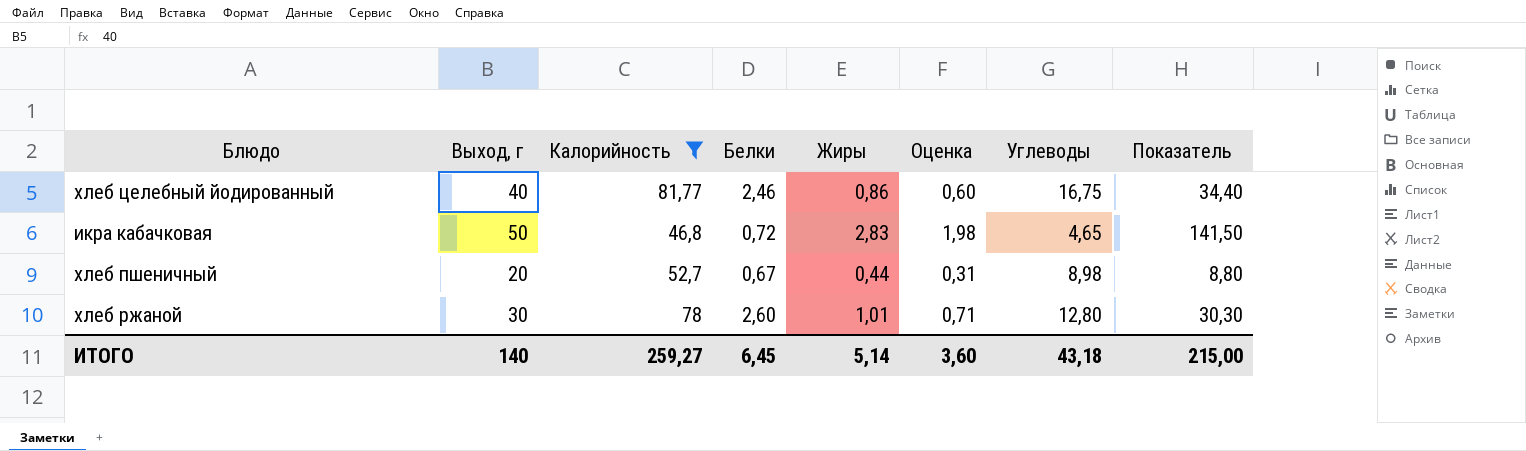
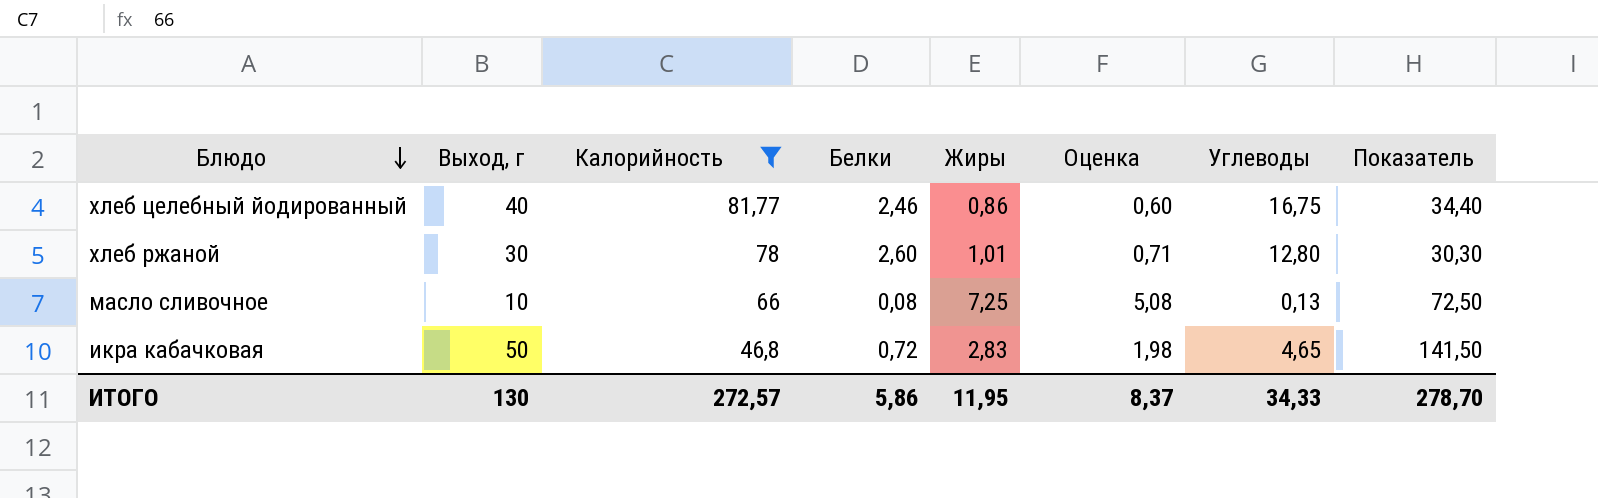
row order: none -> Блюдо descending
row хлеб пшеничный: 20 | 52,7 | 0,67 | 0,44 | 0,31 | 8,98 | 8,80 -> none
row масло сливочное: none -> 10 | 66 | 0,08 | 7,25 | 5,08 | 0,13 | 72,50
ИТОГО | Выход, г: 140 -> 130
ИТОГО | Калорийность: 259,27 -> 272,57
ИТОГО | Белки: 6,45 -> 5,86
ИТОГО | Жиры: 5,14 -> 11,95
ИТОГО | Оценка: 3,60 -> 8,37
ИТОГО | Углеводы: 43,18 -> 34,33
ИТОГО | Показатель: 215,00 -> 278,70

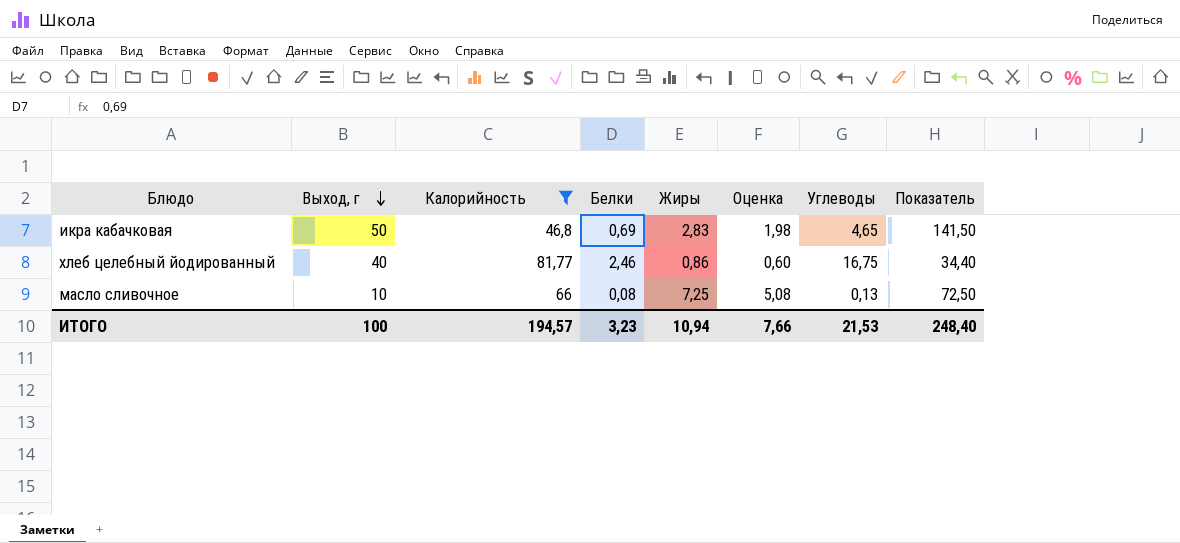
row order: Блюдо descending -> Выход, г descending
row хлеб ржаной: 30 | 78 | 2,60 | 1,01 | 0,71 | 12,80 | 30,30 -> none
икра кабачковая | Белки: 0,72 -> 0,69
ИТОГО | Выход, г: 130 -> 100
ИТОГО | Калорийность: 272,57 -> 194,57
ИТОГО | Белки: 5,86 -> 3,23
ИТОГО | Жиры: 11,95 -> 10,94
ИТОГО | Оценка: 8,37 -> 7,66
ИТОГО | Углеводы: 34,33 -> 21,53
ИТОГО | Показатель: 278,70 -> 248,40

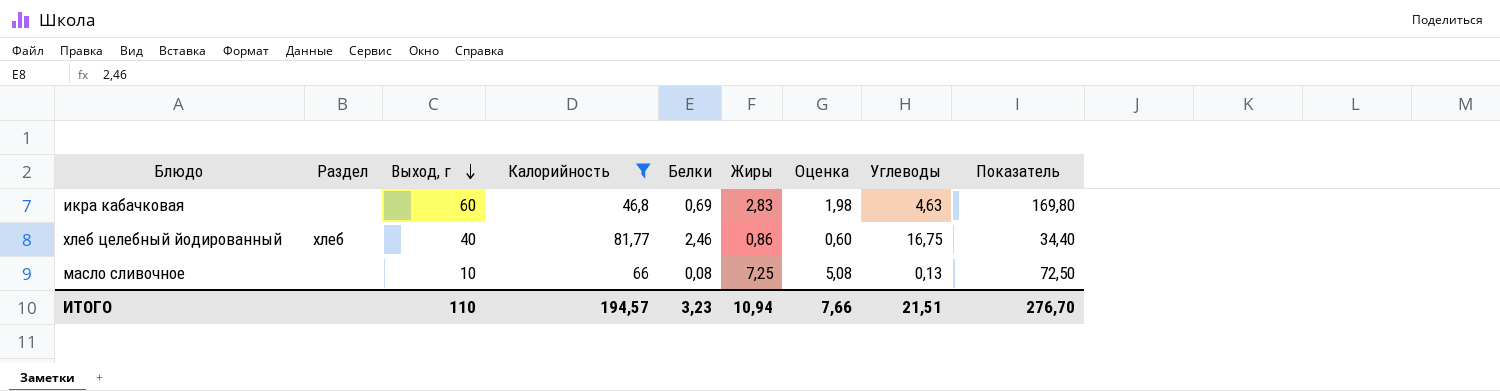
column Раздел | position: none -> 2
икра кабачковая | Выход, г: 50 -> 60
икра кабачковая | Углеводы: 4,65 -> 4,63
икра кабачковая | Показатель: 141,50 -> 169,80
ИТОГО | Выход, г: 100 -> 110
ИТОГО | Углеводы: 21,53 -> 21,51
ИТОГО | Показатель: 248,40 -> 276,70

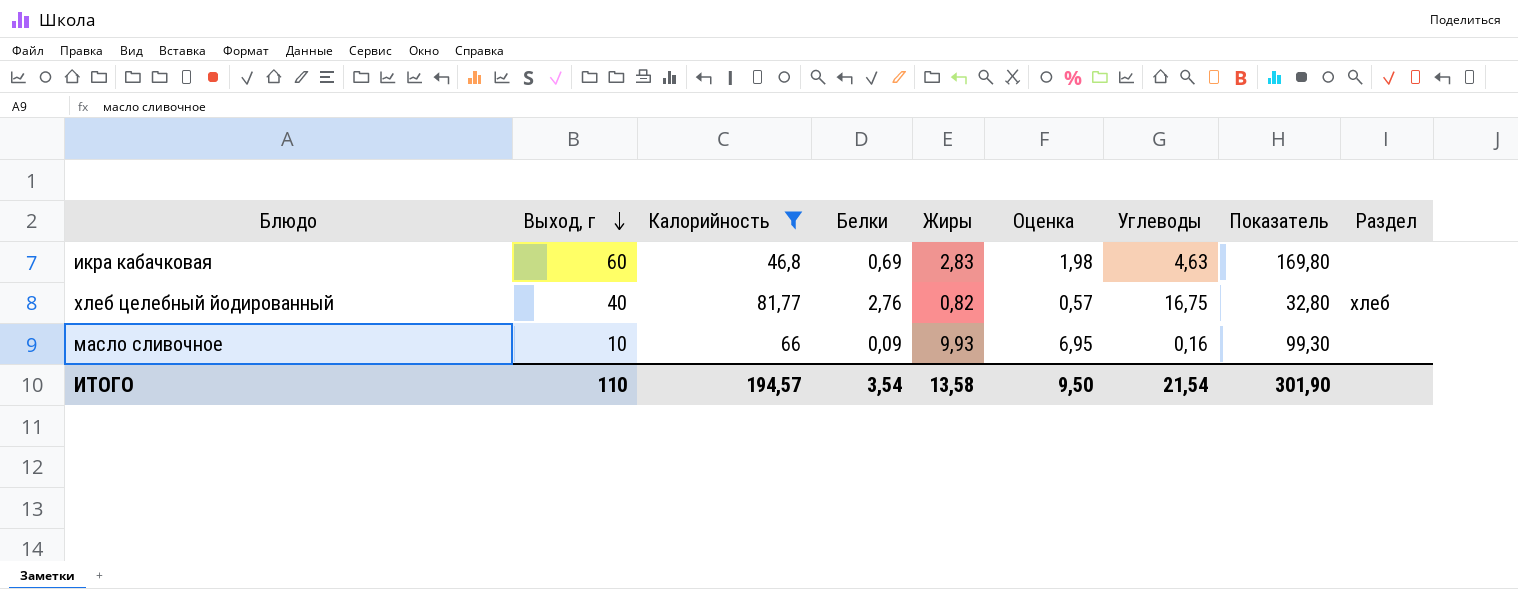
column Раздел | position: 2 -> 9
хлеб целебный йодированный | Белки: 2,46 -> 2,76
хлеб целебный йодированный | Жиры: 0,86 -> 0,82
хлеб целебный йодированный | Оценка: 0,60 -> 0,57
хлеб целебный йодированный | Показатель: 34,40 -> 32,80
масло сливочное | Белки: 0,08 -> 0,09
масло сливочное | Жиры: 7,25 -> 9,93
масло сливочное | Оценка: 5,08 -> 6,95
масло сливочное | Углеводы: 0,13 -> 0,16
масло сливочное | Показатель: 72,50 -> 99,30
ИТОГО | Белки: 3,23 -> 3,54
ИТОГО | Жиры: 10,94 -> 13,58
ИТОГО | Оценка: 7,66 -> 9,50
ИТОГО | Углеводы: 21,51 -> 21,54
ИТОГО | Показатель: 276,70 -> 301,90

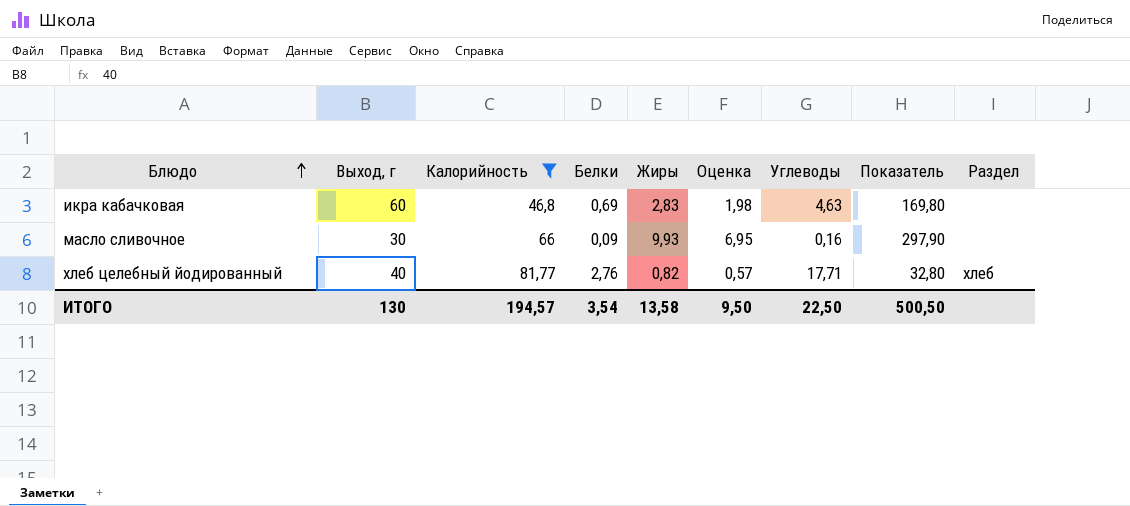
row order: Выход, г descending -> Блюдо ascending
масло сливочное | Выход, г: 10 -> 30
масло сливочное | Показатель: 99,30 -> 297,90
хлеб целебный йодированный | Углеводы: 16,75 -> 17,71
ИТОГО | Выход, г: 110 -> 130
ИТОГО | Углеводы: 21,54 -> 22,50
ИТОГО | Показатель: 301,90 -> 500,50

